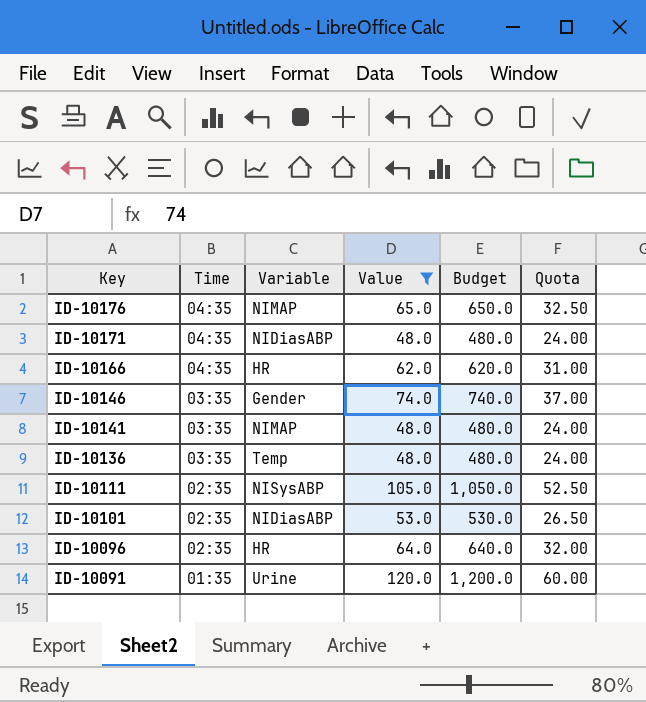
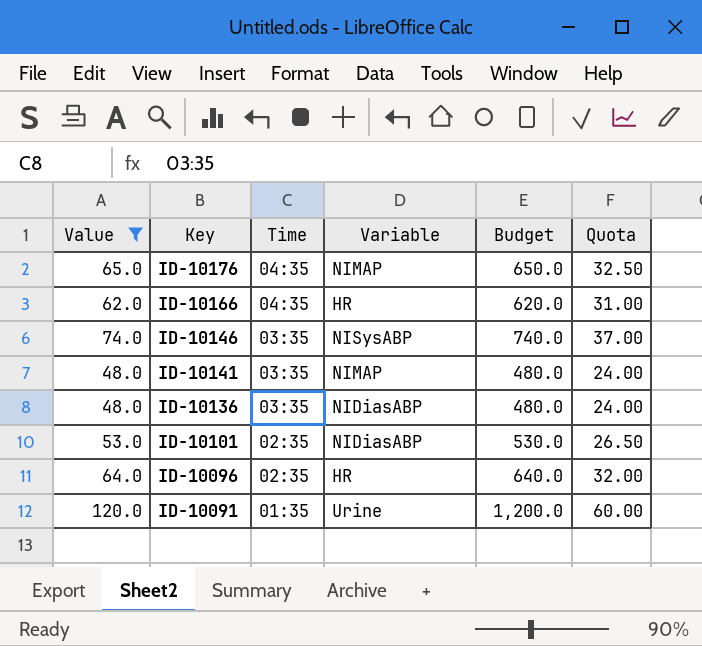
column Value | position: 4 -> 1
row ID-10171: 04:35 | NIDiasABP | 48.0 | 480.0 | 24.00 -> none
row ID-10111: 02:35 | NISysABP | 105.0 | 1,050.0 | 52.50 -> none
ID-10146 | Variable: Gender -> NISysABP
ID-10136 | Variable: Temp -> NIDiasABP

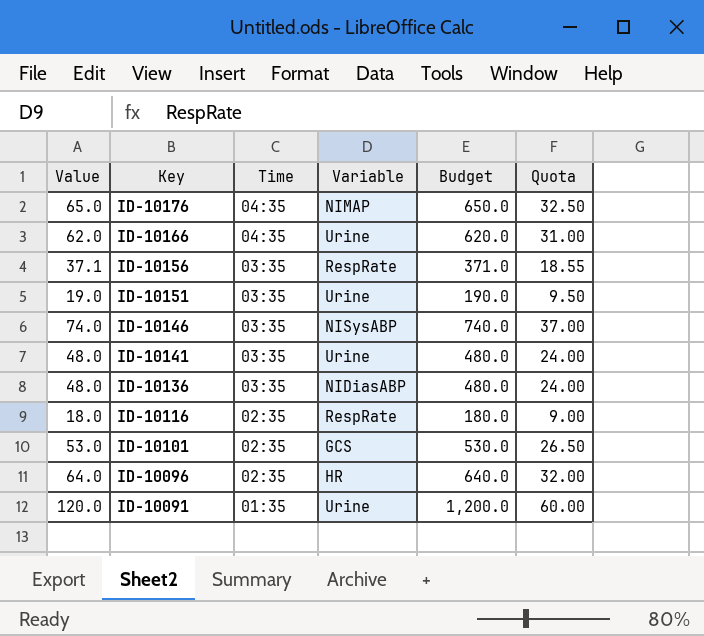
filter: Value >= 48.0 -> none
ID-10166 | Variable: HR -> Urine
ID-10141 | Variable: NIMAP -> Urine
ID-10101 | Variable: NIDiasABP -> GCS

